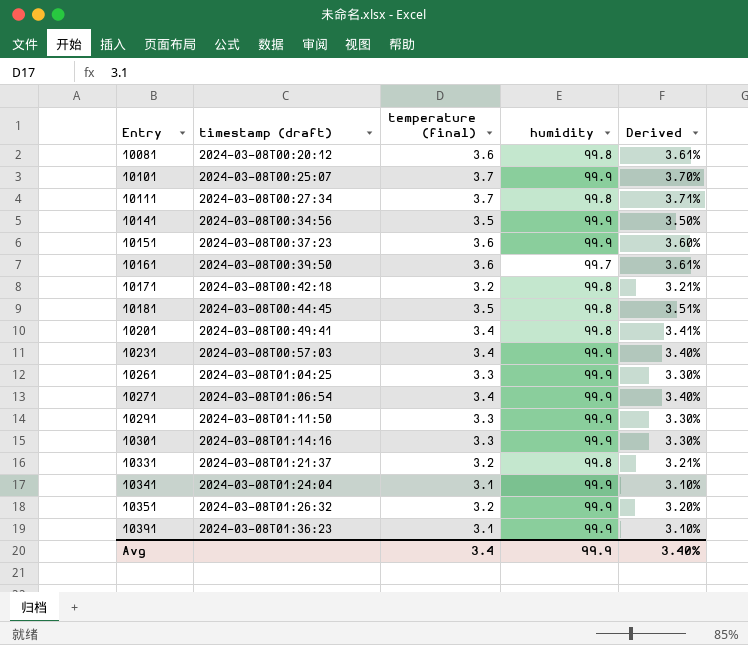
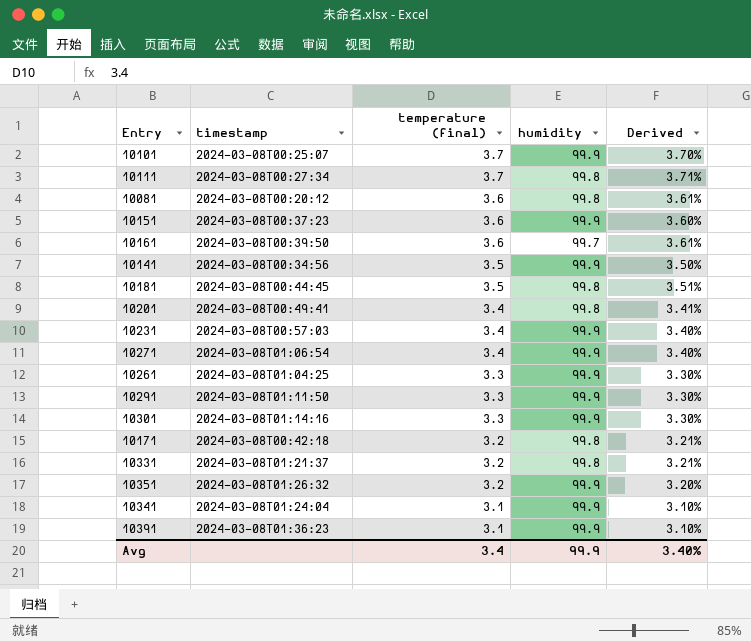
row order: Entry ascending -> temperature (final) descending
column name: timestamp (draft) -> timestamp

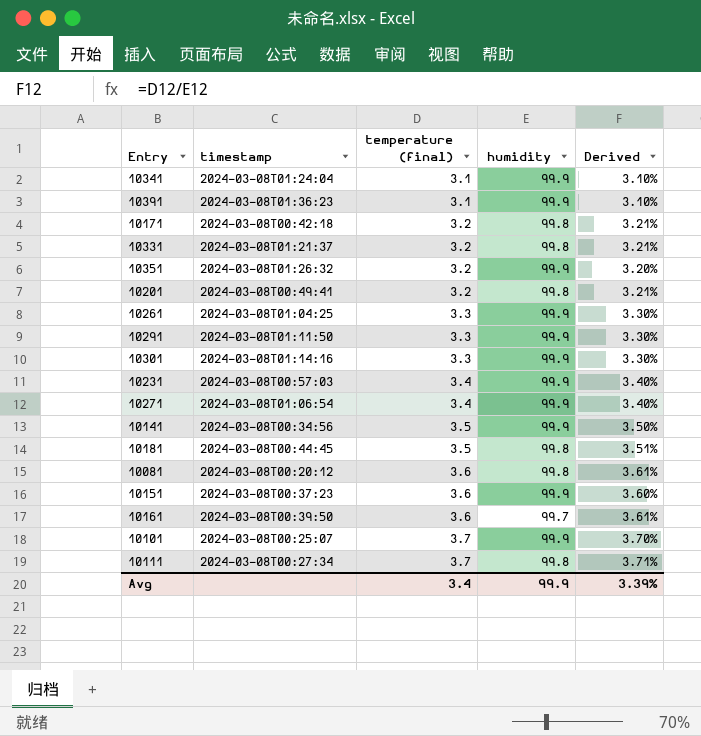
row order: temperature (final) descending -> temperature (final) ascending
10201 | temperature (final): 3.4 -> 3.2
10201 | Derived: 3.41% -> 3.21%
Avg | Derived: 3.40% -> 3.39%

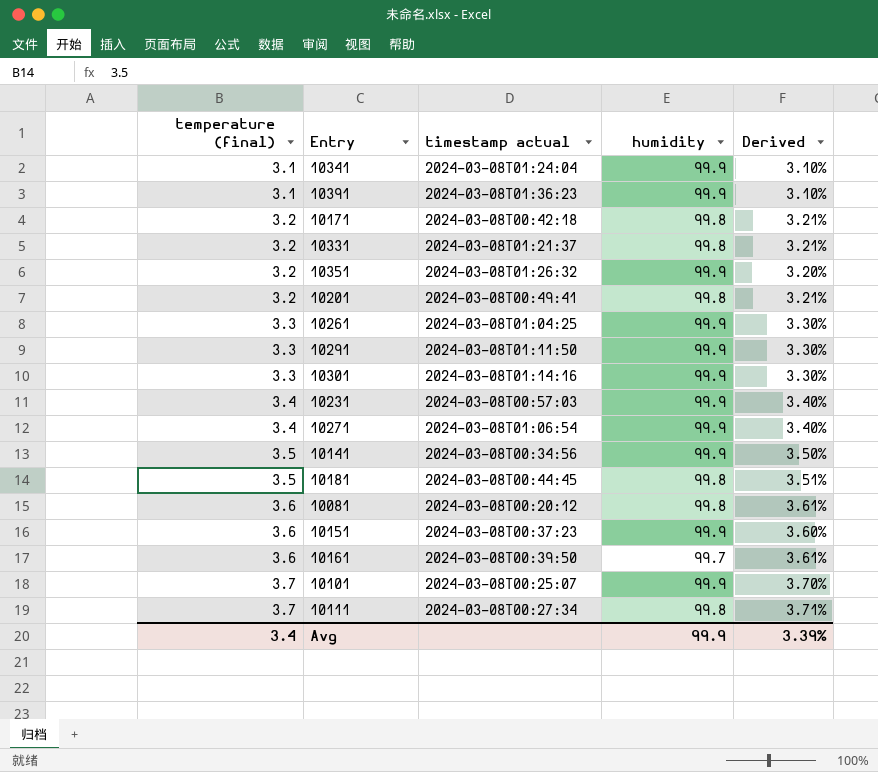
column temperature (final) | position: 3 -> 1
column name: timestamp -> timestamp actual

